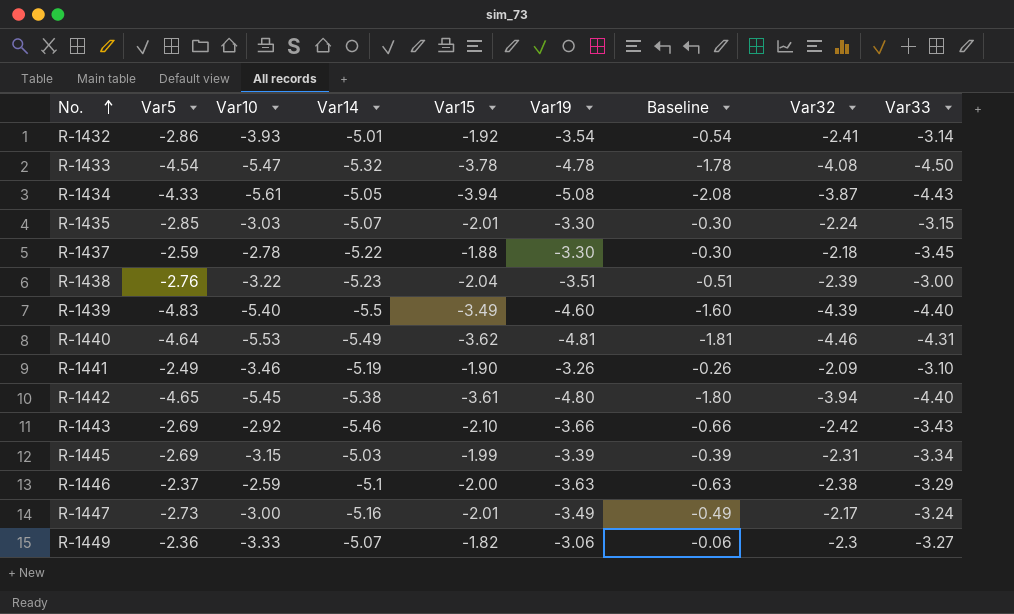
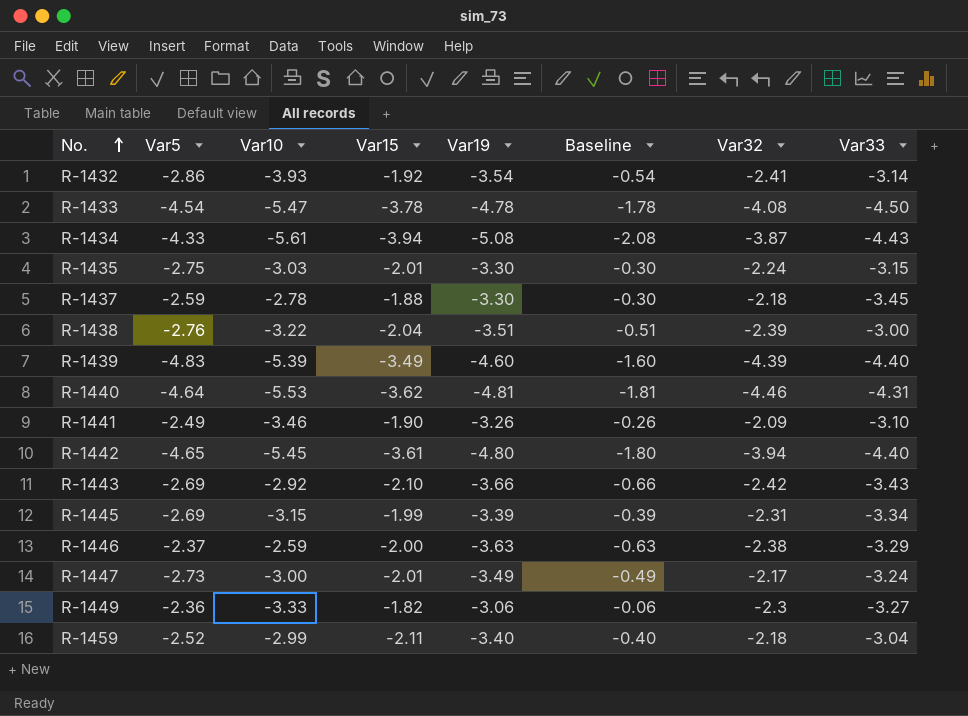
column Var14 | position: 4 -> none
R-1435 | Var5: -2.85 -> -2.75
R-1439 | Var10: -5.40 -> -5.39
row R-1459: none -> -2.52 | -2.99 | -2.11 | -3.40 | -0.40 | -2.18 | -3.04

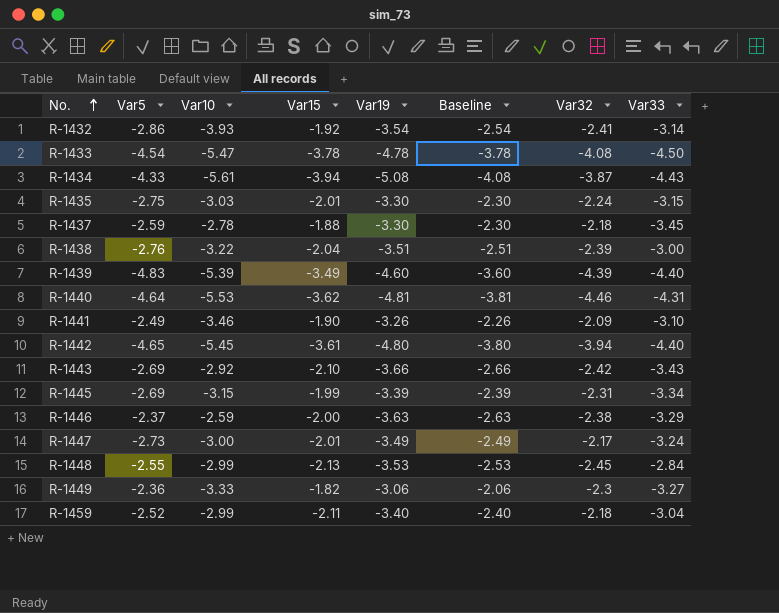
column Baseline | formula: [Var19] + 3 -> [Var19] + 1
row R-1448: none -> -2.55 | -2.99 | -2.13 | -3.53 | -2.53 | -2.45 | -2.84

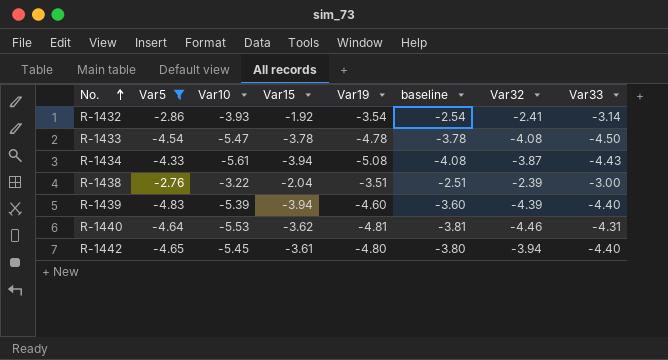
filter: none -> Var5 <= -2.76
column name: Baseline -> baseline
R-1439 | Var15: -3.49 -> -3.94

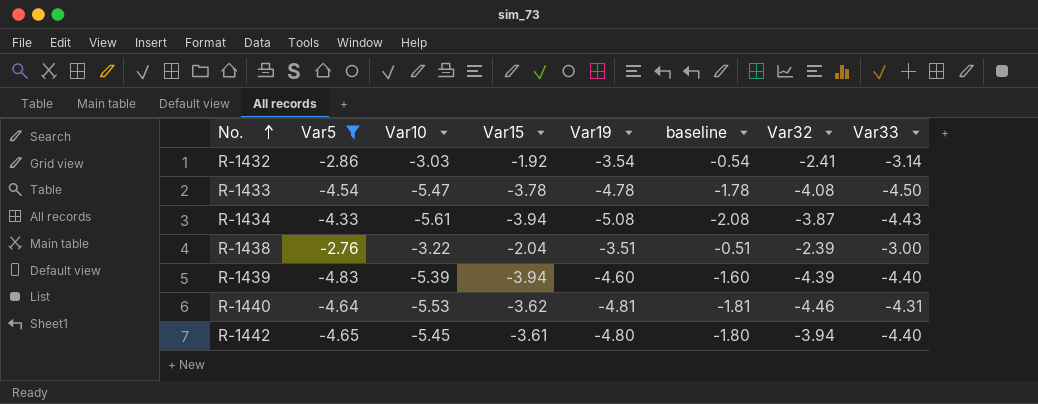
column baseline | formula: [Var19] + 1 -> [Var19] + 3
R-1432 | Var10: -3.93 -> -3.03

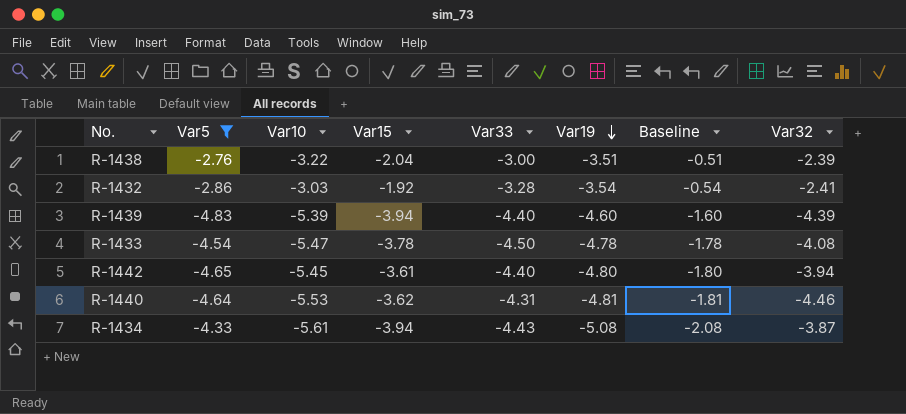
row order: No. ascending -> Var19 descending
column Var33 | position: 8 -> 5
column name: baseline -> Baseline
R-1432 | Var33: -3.14 -> -3.28

